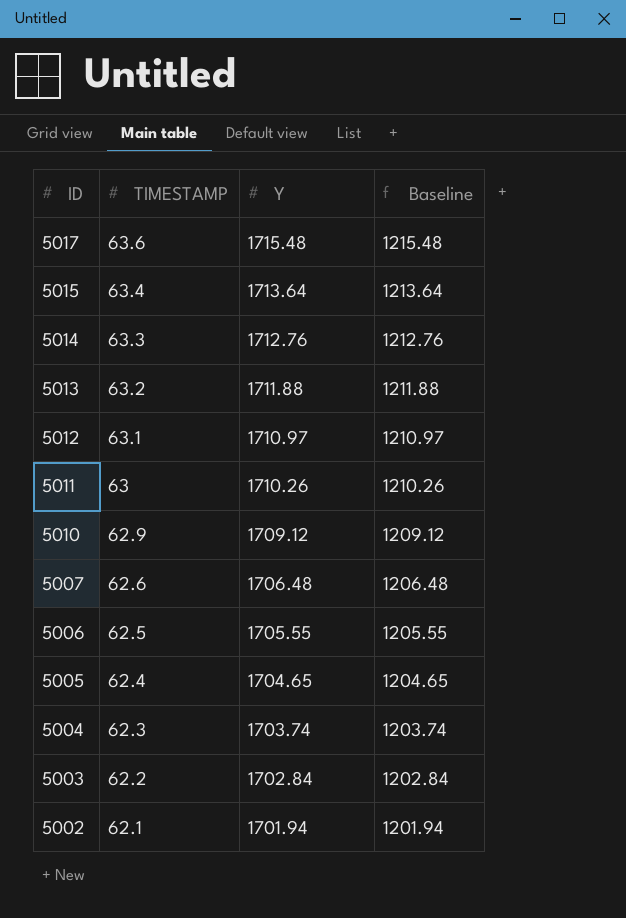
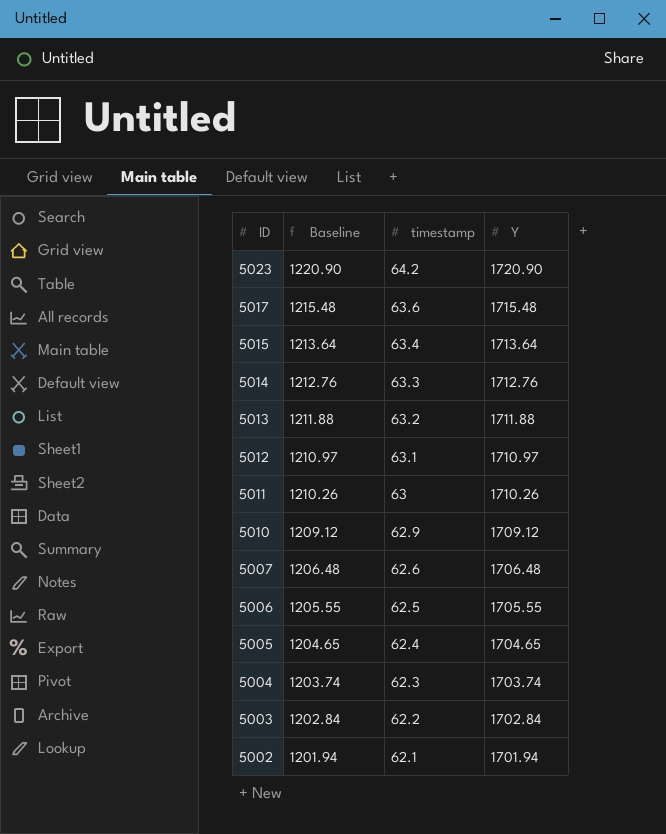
column Baseline | position: 4 -> 2
column name: TIMESTAMP -> timestamp
row 5023: none -> 1220.90 | 64.2 | 1720.90

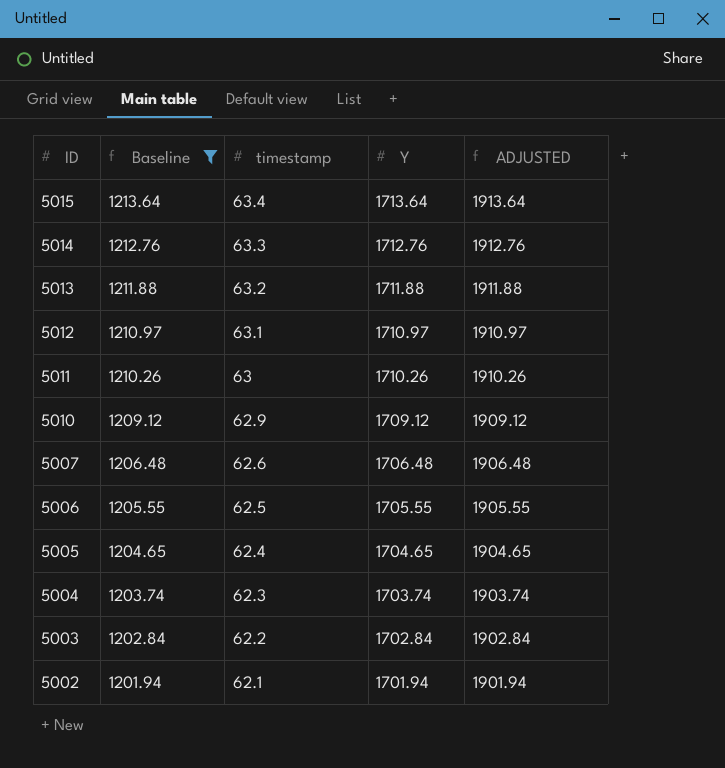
filter: none -> Baseline <= 1213.64
column ADJUSTED | formula: none -> [Y] + 200

